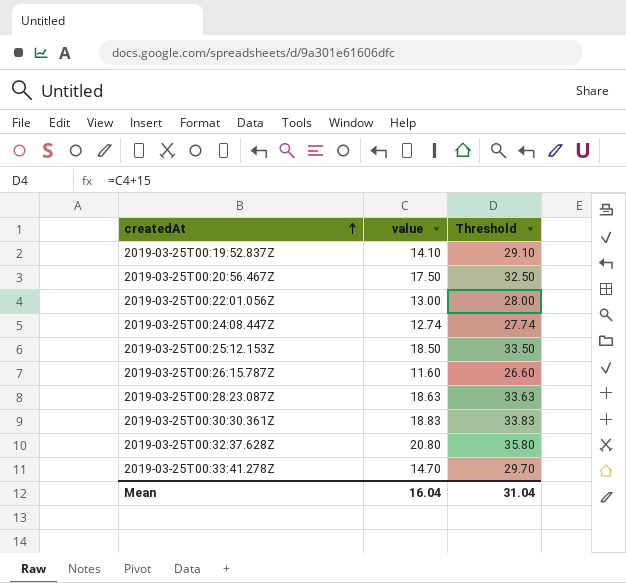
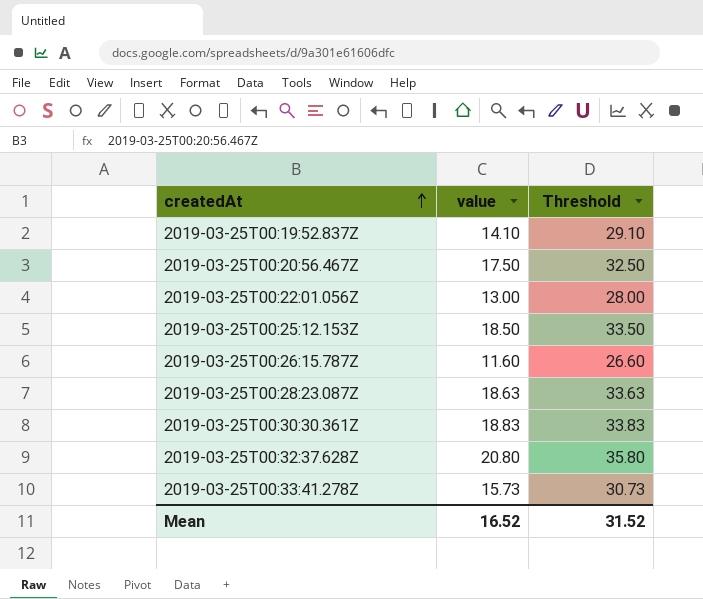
row 2019-03-25T00:24:08.447Z: 12.74 | 27.74 -> none
2019-03-25T00:33:41.278Z | value: 14.70 -> 15.73
2019-03-25T00:33:41.278Z | Threshold: 29.70 -> 30.73
Mean | value: 16.04 -> 16.52
Mean | Threshold: 31.04 -> 31.52

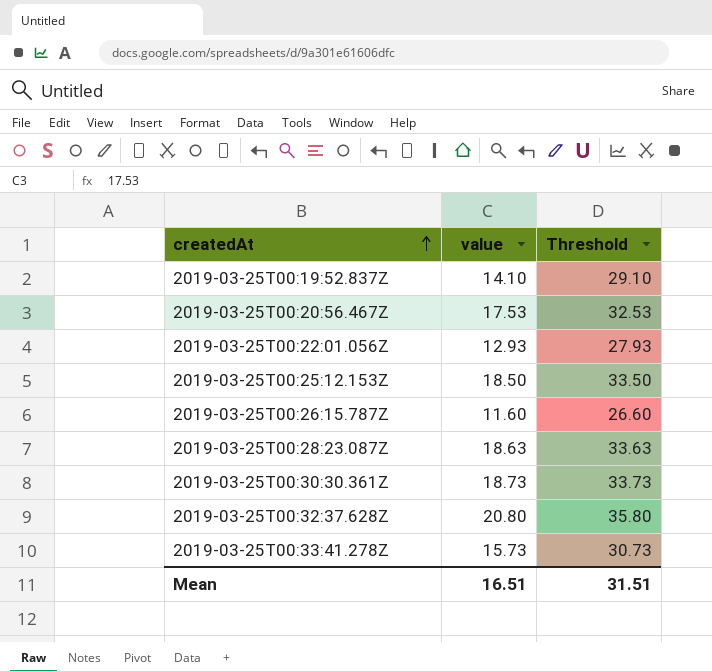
2019-03-25T00:20:56.467Z | value: 17.50 -> 17.53
2019-03-25T00:20:56.467Z | Threshold: 32.50 -> 32.53
2019-03-25T00:22:01.056Z | value: 13.00 -> 12.93
2019-03-25T00:22:01.056Z | Threshold: 28.00 -> 27.93
2019-03-25T00:30:30.361Z | value: 18.83 -> 18.73
2019-03-25T00:30:30.361Z | Threshold: 33.83 -> 33.73
Mean | value: 16.52 -> 16.51
Mean | Threshold: 31.52 -> 31.51

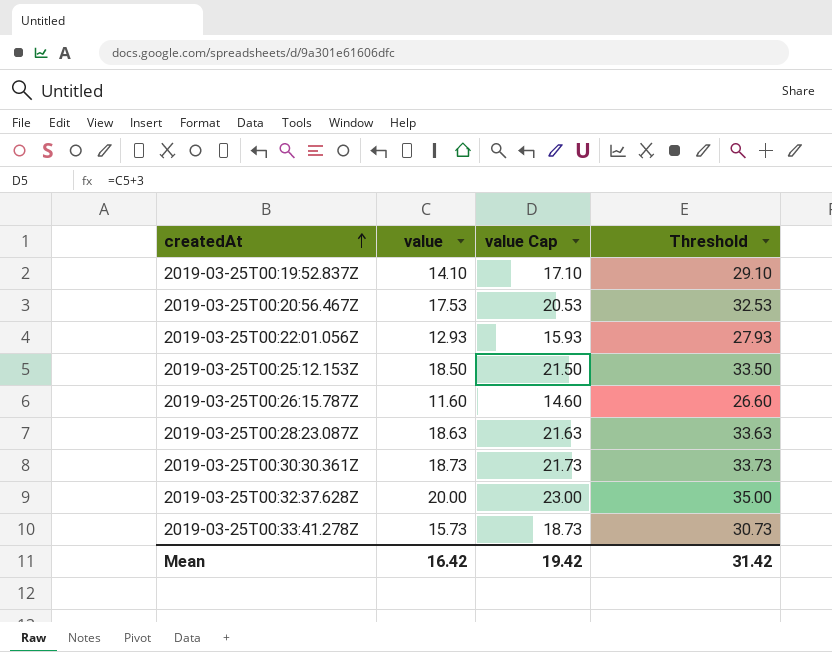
column value Cap | formula: none -> [value] + 3
2019-03-25T00:32:37.628Z | value: 20.80 -> 20.00
2019-03-25T00:32:37.628Z | Threshold: 35.80 -> 35.00
Mean | value: 16.51 -> 16.42
Mean | Threshold: 31.51 -> 31.42

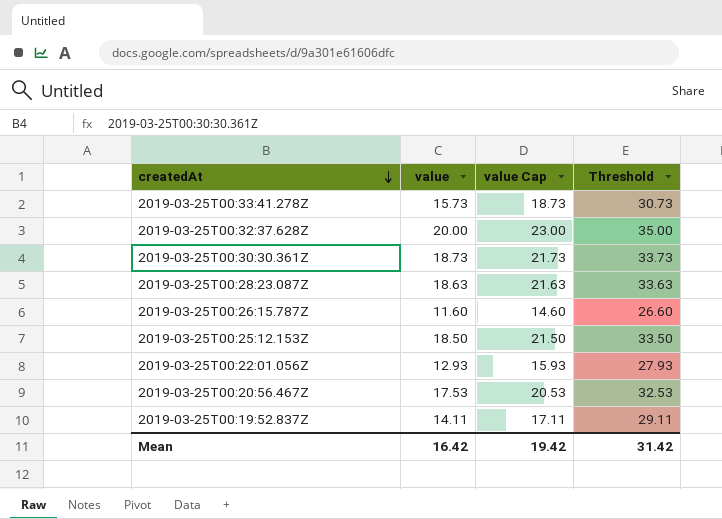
row order: createdAt ascending -> createdAt descending
2019-03-25T00:19:52.837Z | value: 14.10 -> 14.11
2019-03-25T00:19:52.837Z | value Cap: 17.10 -> 17.11
2019-03-25T00:19:52.837Z | Threshold: 29.10 -> 29.11

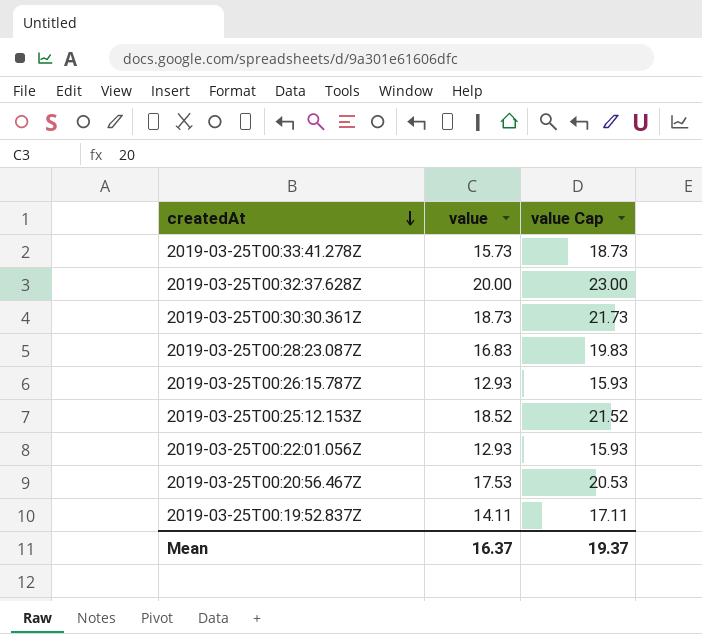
column Threshold | formula: [value] + 15 -> none
2019-03-25T00:28:23.087Z | value: 18.63 -> 16.83
2019-03-25T00:28:23.087Z | value Cap: 21.63 -> 19.83
2019-03-25T00:26:15.787Z | value: 11.60 -> 12.93
2019-03-25T00:26:15.787Z | value Cap: 14.60 -> 15.93
2019-03-25T00:25:12.153Z | value: 18.50 -> 18.52
2019-03-25T00:25:12.153Z | value Cap: 21.50 -> 21.52
Mean | value: 16.42 -> 16.37
Mean | value Cap: 19.42 -> 19.37

